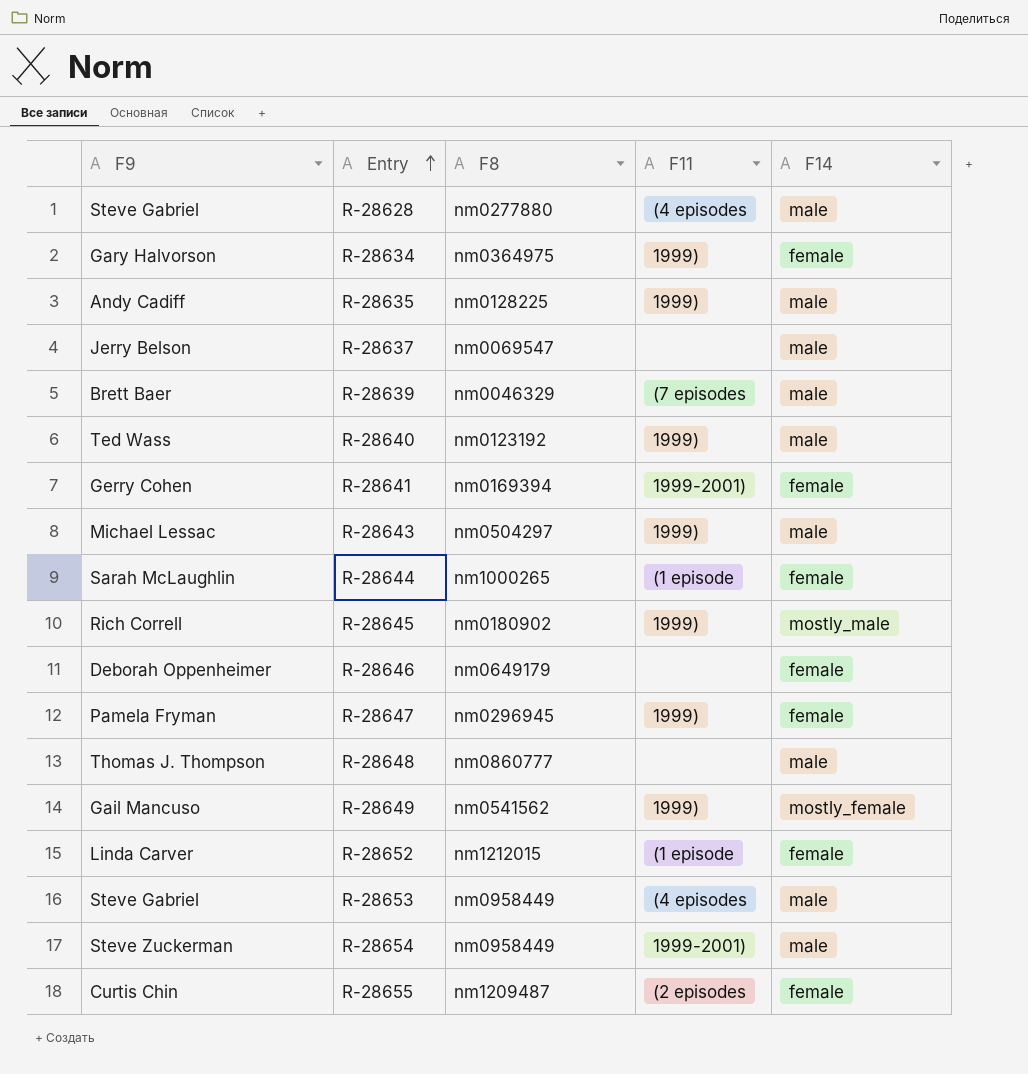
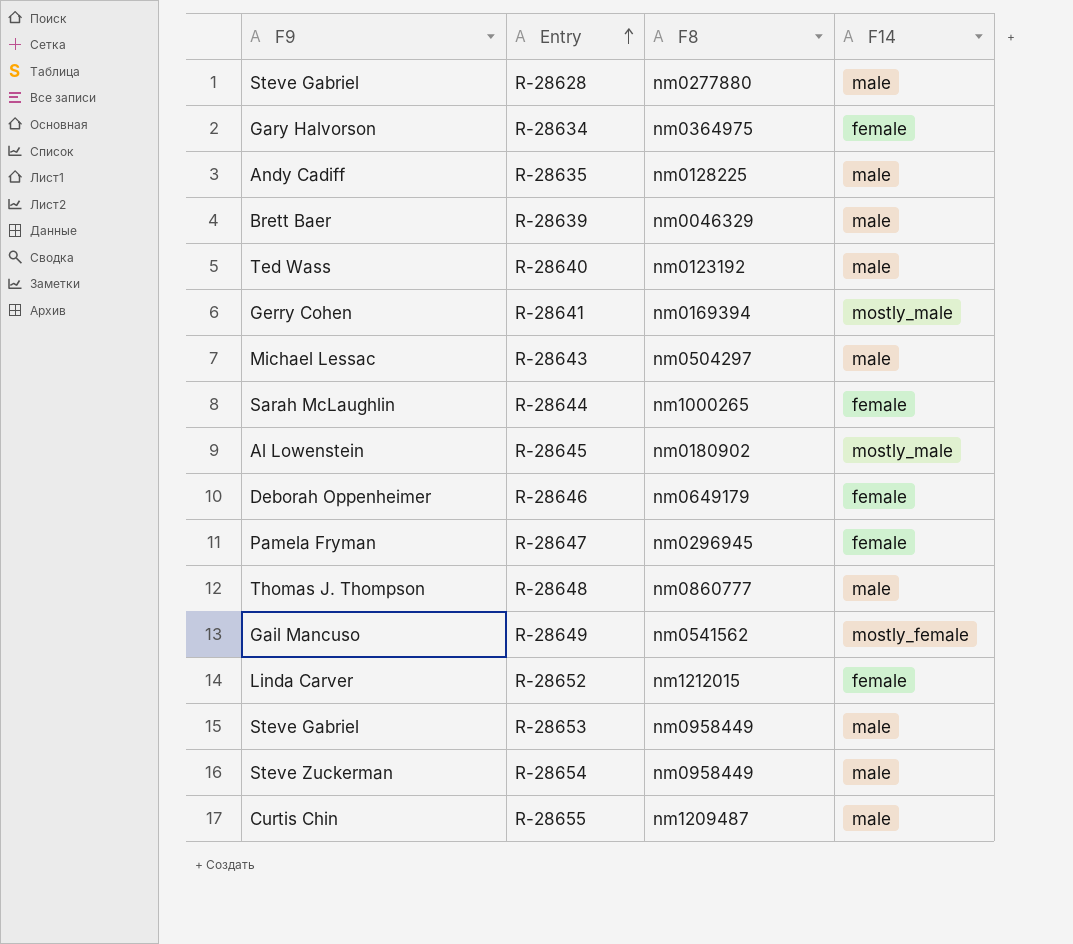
column F11 | position: 4 -> none
row R-28637: Jerry Belson | nm0069547 | none | male -> none
R-28641 | F14: female -> mostly_male
R-28645 | F9: Rich Correll -> Al Lowenstein
R-28655 | F14: female -> male

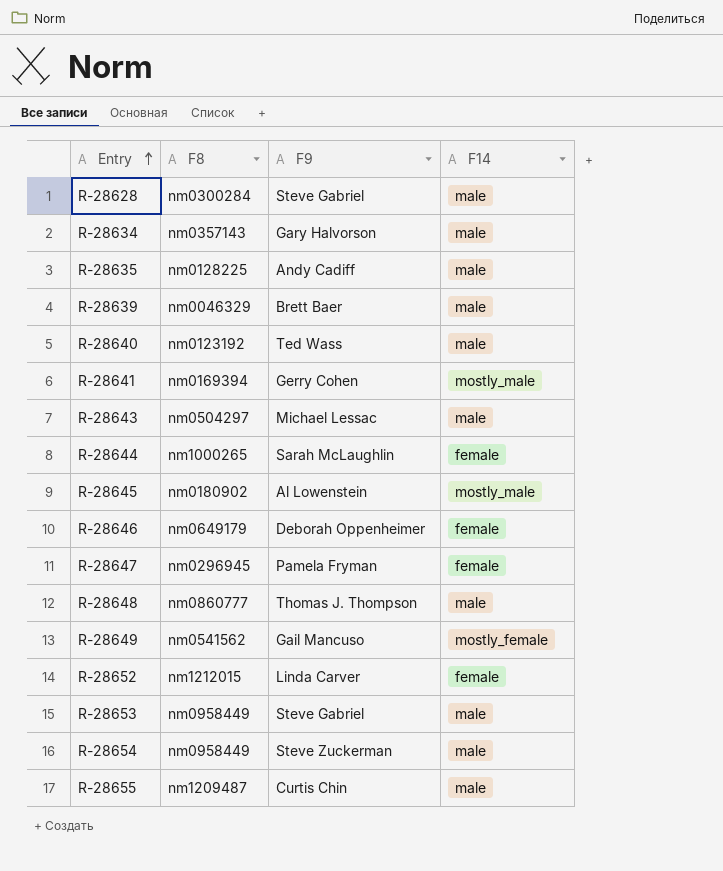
column F9 | position: 1 -> 3
R-28628 | F8: nm0277880 -> nm0300284
R-28634 | F8: nm0364975 -> nm0357143
R-28634 | F14: female -> male

